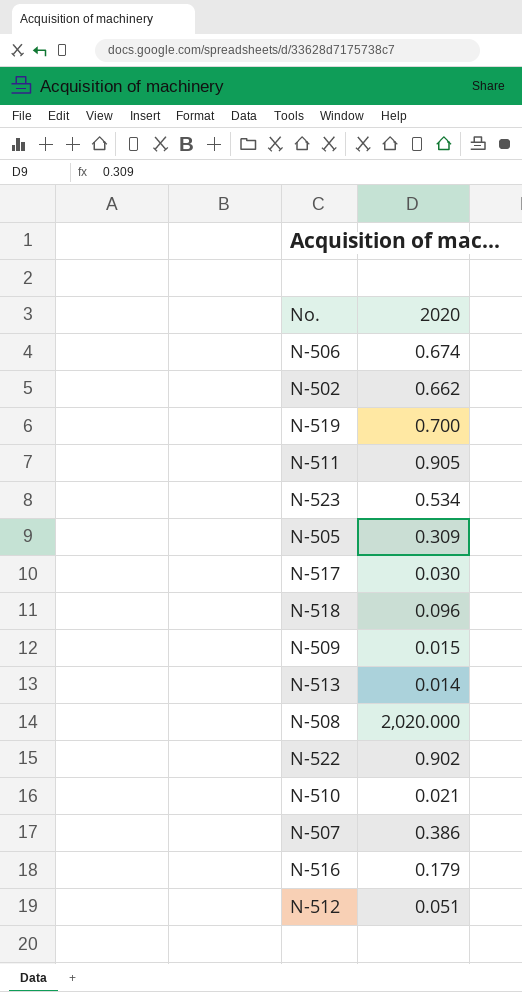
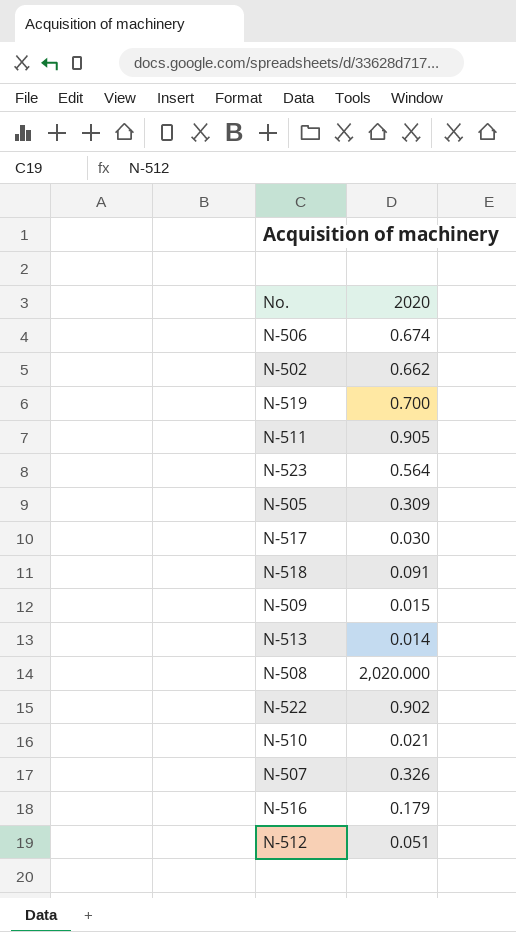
N-523 | 2020: 0.534 -> 0.564
N-518 | 2020: 0.096 -> 0.091
N-507 | 2020: 0.386 -> 0.326

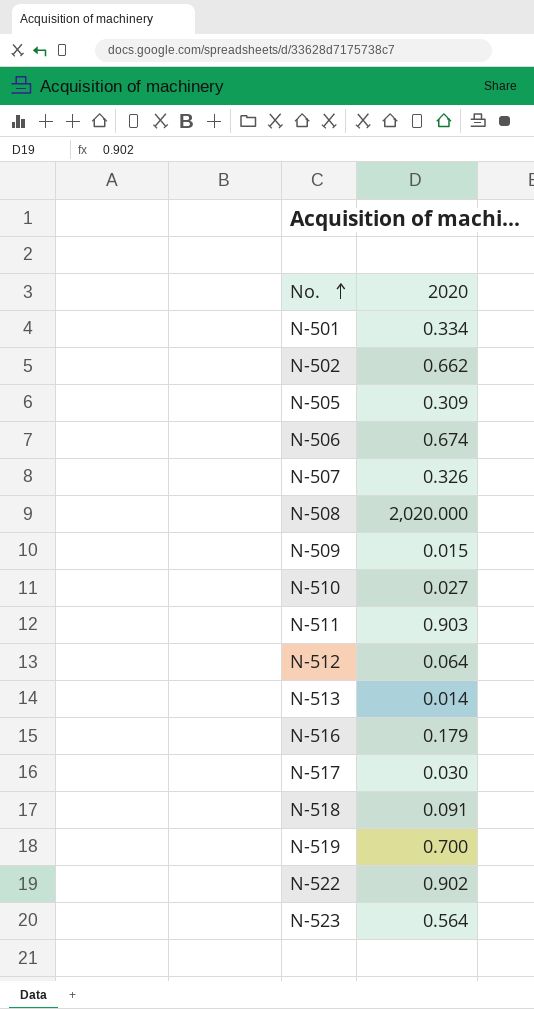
row order: none -> No. ascending
row N-501: none -> 0.334
N-510 | 2020: 0.021 -> 0.027
N-511 | 2020: 0.905 -> 0.903
N-512 | 2020: 0.051 -> 0.064

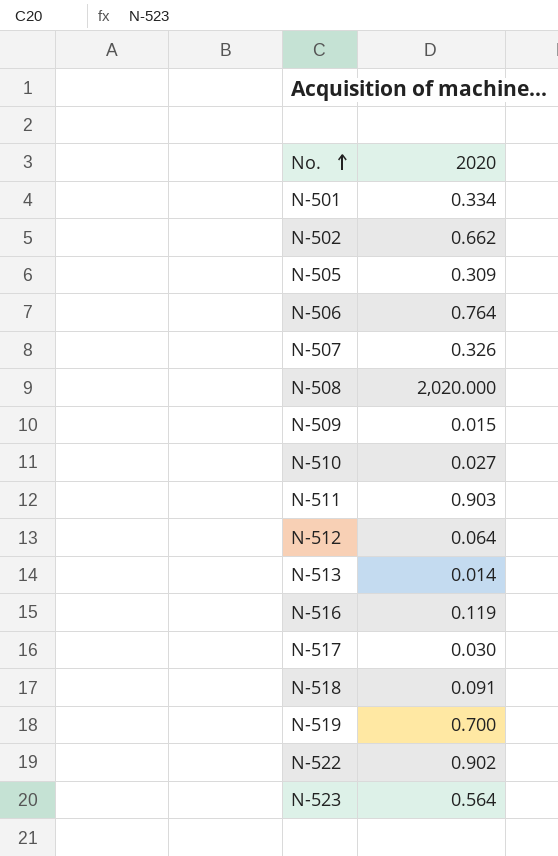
N-506 | 2020: 0.674 -> 0.764
N-516 | 2020: 0.179 -> 0.119

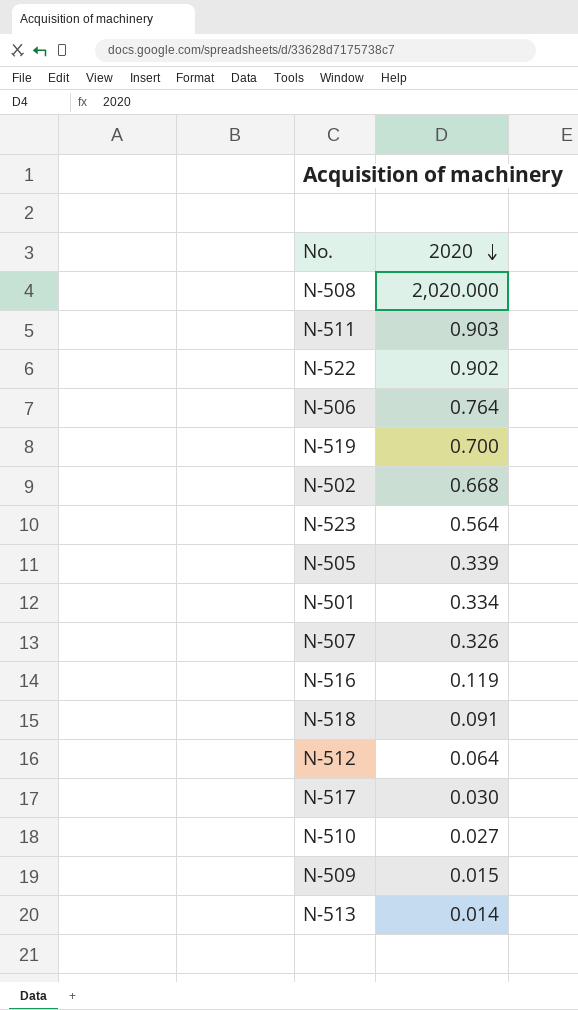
row order: No. ascending -> 2020 descending
N-502 | 2020: 0.662 -> 0.668
N-505 | 2020: 0.309 -> 0.339

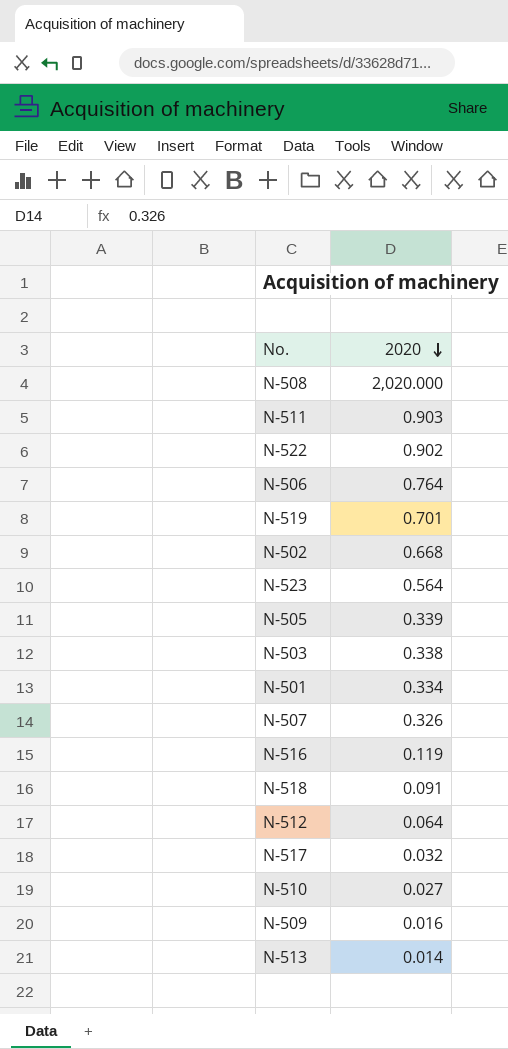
N-519 | 2020: 0.700 -> 0.701
row N-503: none -> 0.338
N-517 | 2020: 0.030 -> 0.032
N-509 | 2020: 0.015 -> 0.016

